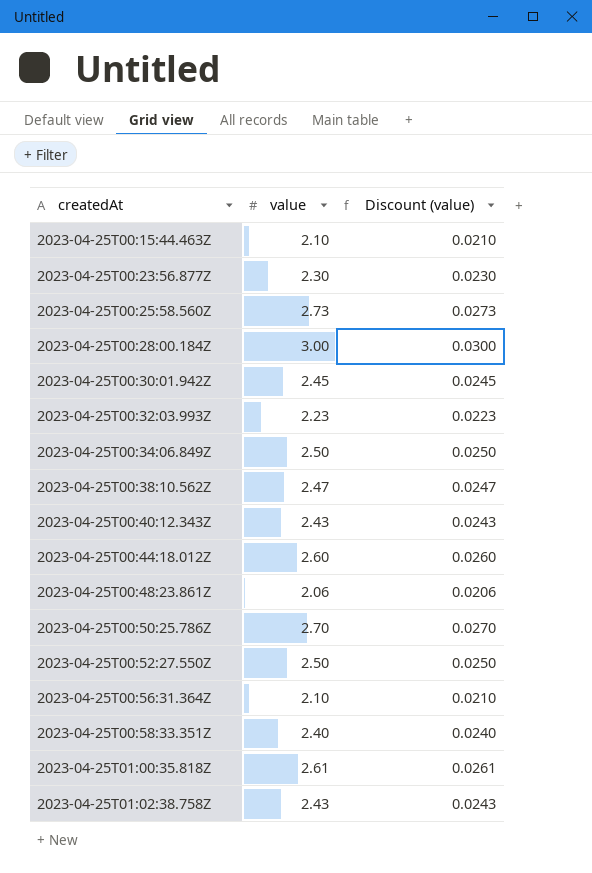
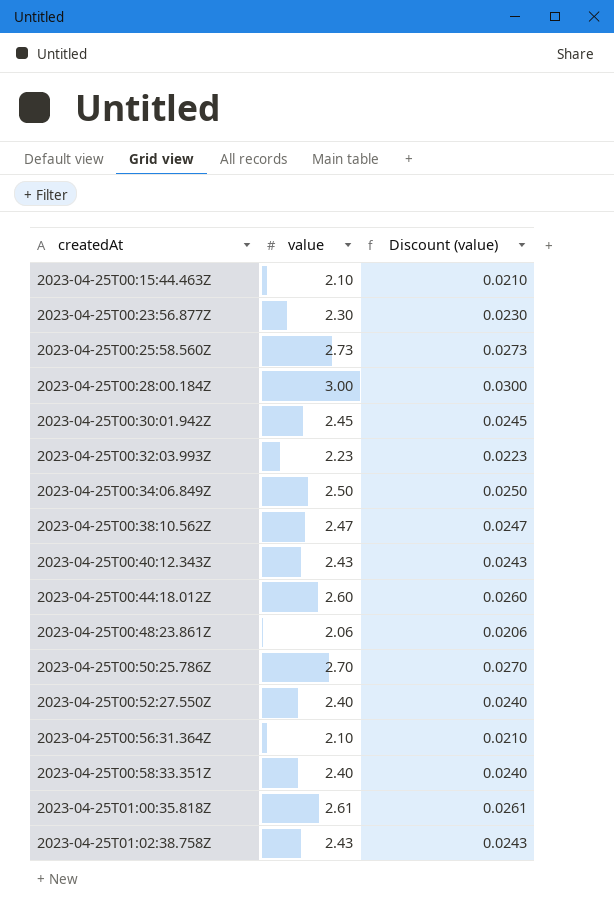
2023-04-25T00:52:27.550Z | value: 2.50 -> 2.40
2023-04-25T00:52:27.550Z | Discount (value): 0.0250 -> 0.0240

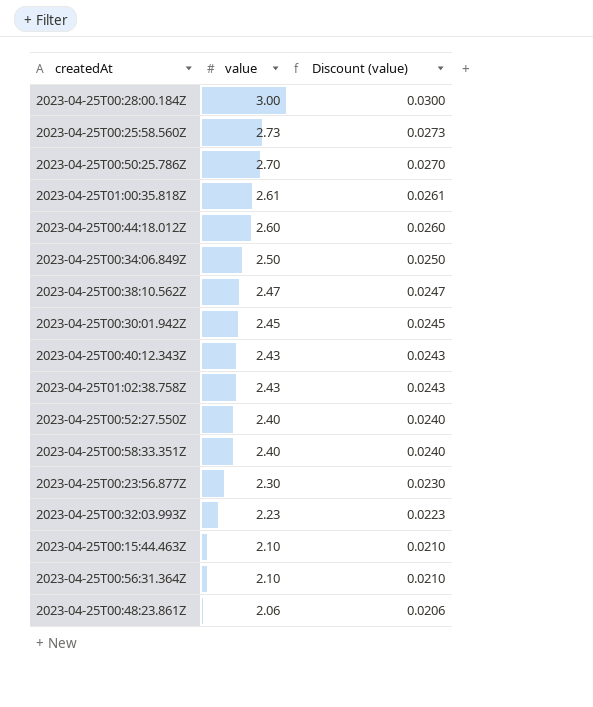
row order: createdAt ascending -> value descending

